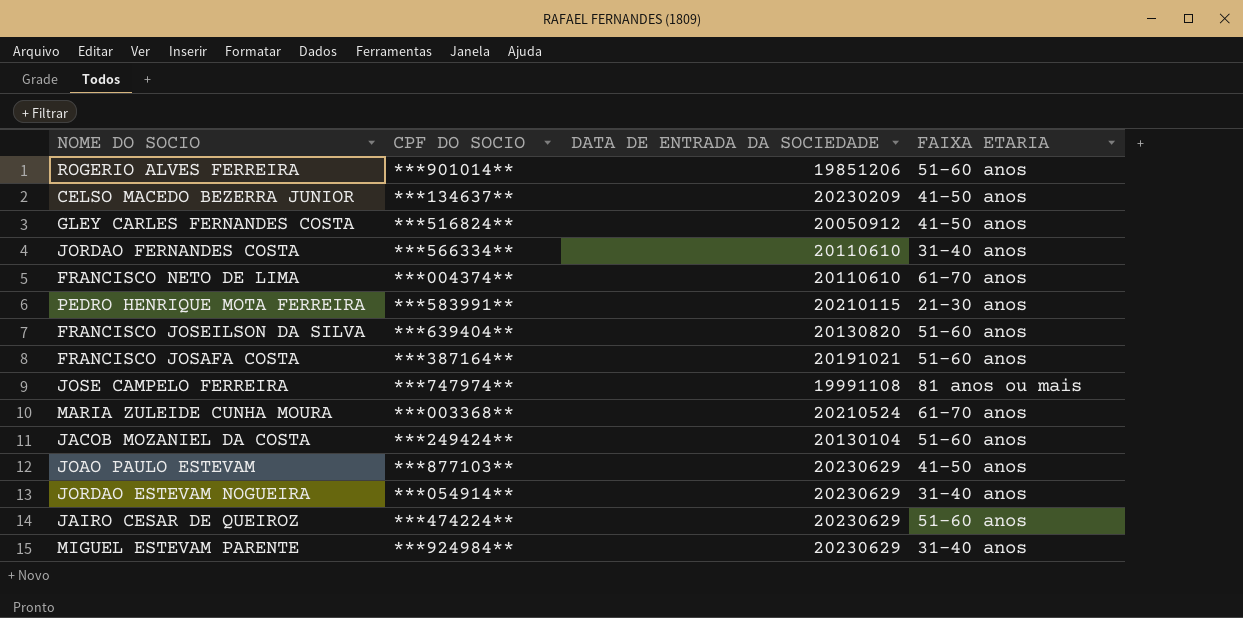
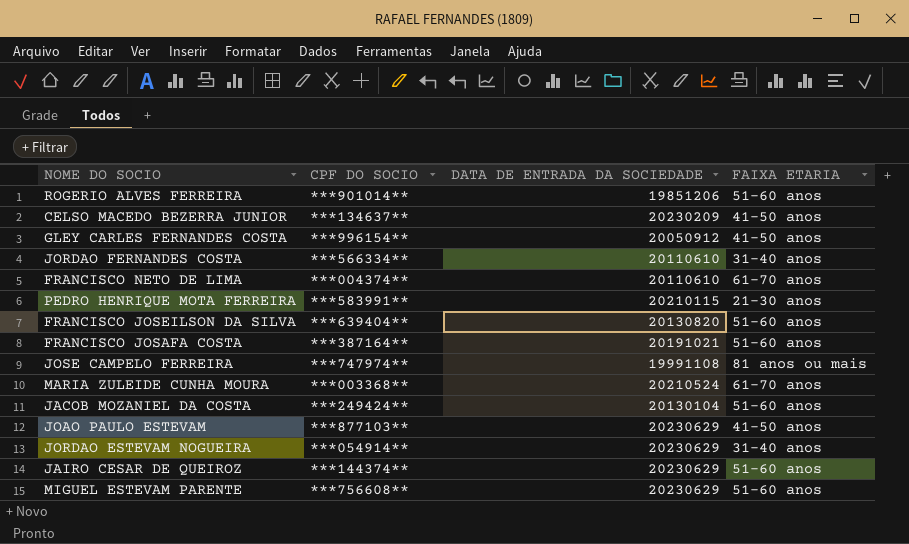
GLEY CARLES FERNANDES COSTA | CPF DO SOCIO: ***516824** -> ***996154**
JAIRO CESAR DE QUEIROZ | CPF DO SOCIO: ***474224** -> ***144374**
MIGUEL ESTEVAM PARENTE | CPF DO SOCIO: ***924984** -> ***756608**
MIGUEL ESTEVAM PARENTE | FAIXA ETARIA: 31-40 anos -> 51-60 anos

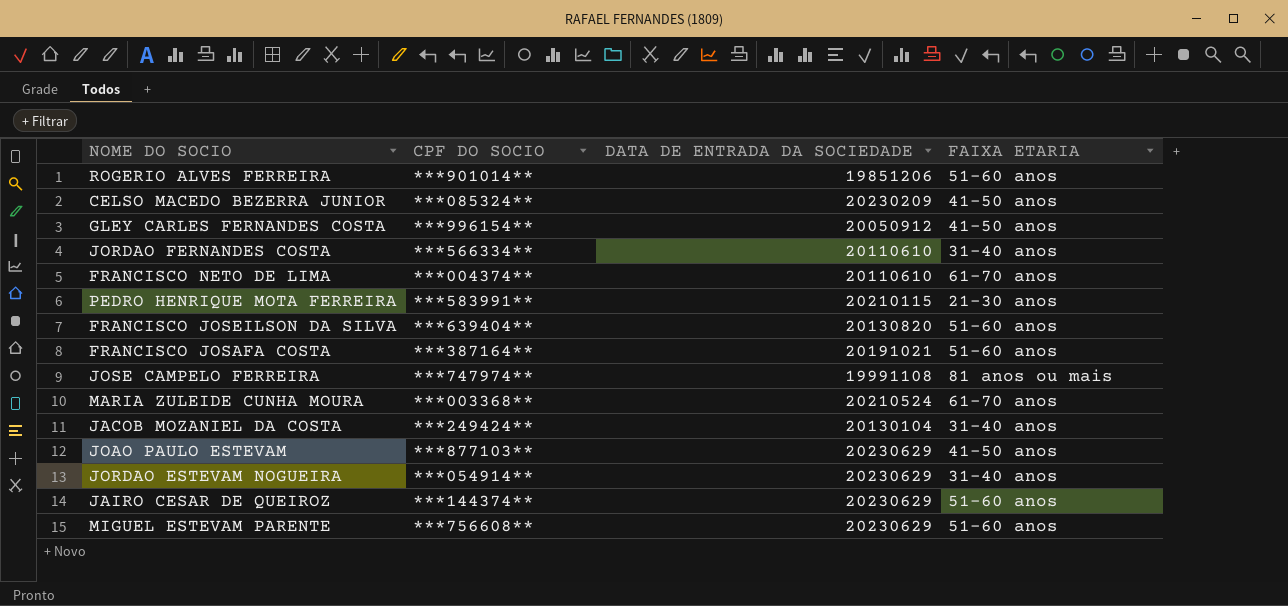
CELSO MACEDO BEZERRA JUNIOR | CPF DO SOCIO: ***134637** -> ***085324**
JACOB MOZANIEL DA COSTA | FAIXA ETARIA: 51-60 anos -> 31-40 anos

